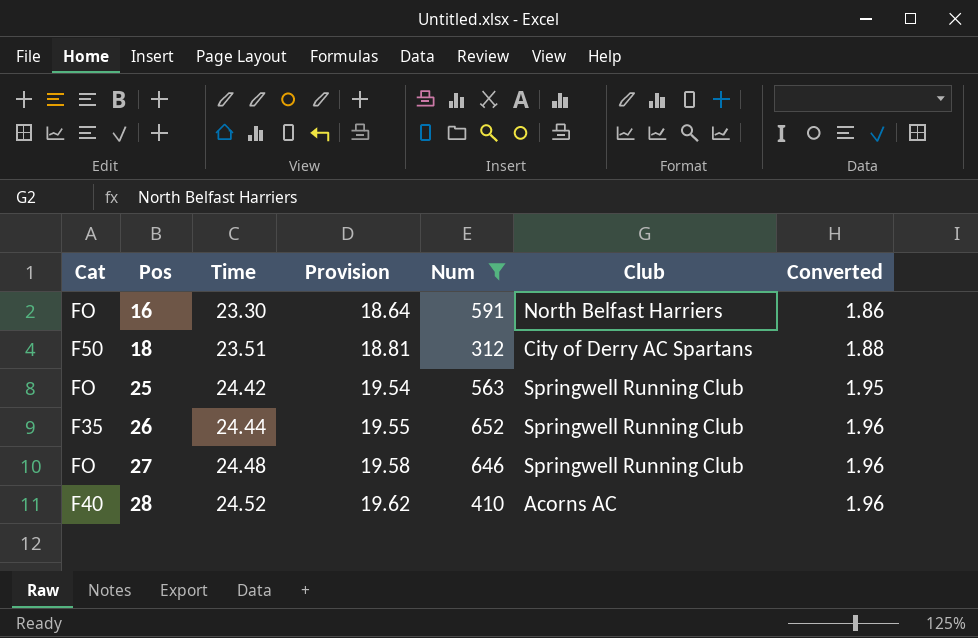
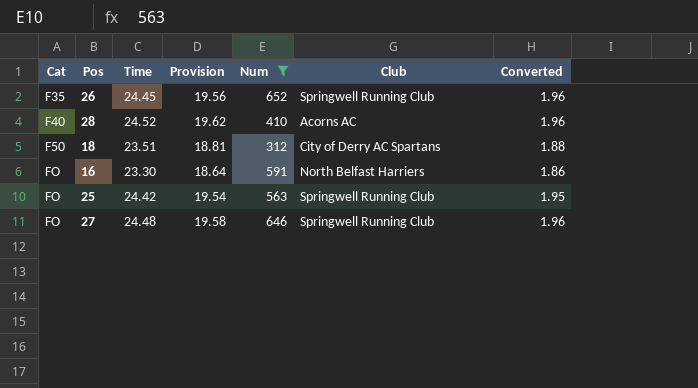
row order: Pos ascending -> Cat ascending
26 | Time: 24.44 -> 24.45
26 | Provision: 19.55 -> 19.56

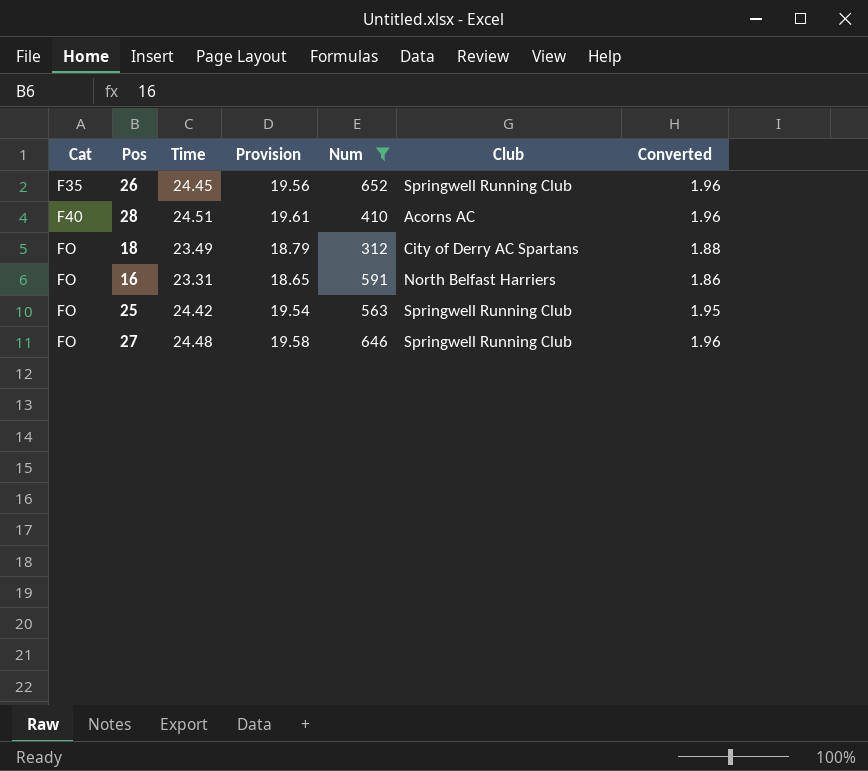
28 | Time: 24.52 -> 24.51
28 | Provision: 19.62 -> 19.61
18 | Cat: F50 -> FO
18 | Time: 23.51 -> 23.49
18 | Provision: 18.81 -> 18.79
16 | Time: 23.30 -> 23.31
16 | Provision: 18.64 -> 18.65

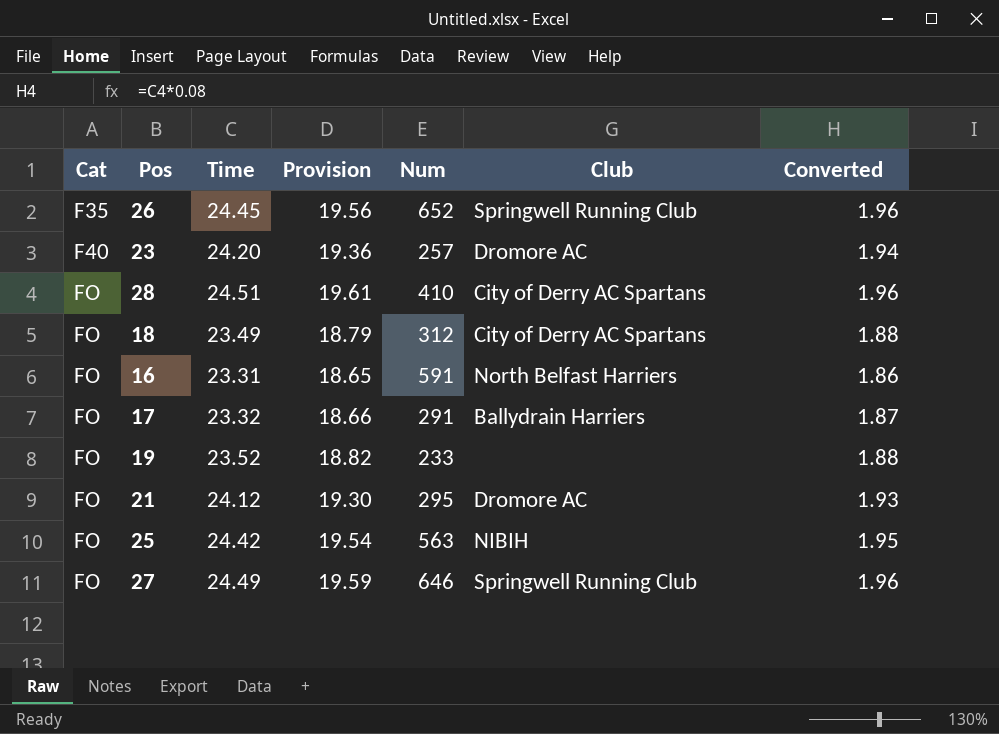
filter: Num >= 312 -> none
28 | Cat: F40 -> FO
28 | Club: Acorns AC -> City of Derry AC Spartans
25 | Club: Springwell Running Club -> NIBIH
27 | Time: 24.48 -> 24.49
27 | Provision: 19.58 -> 19.59

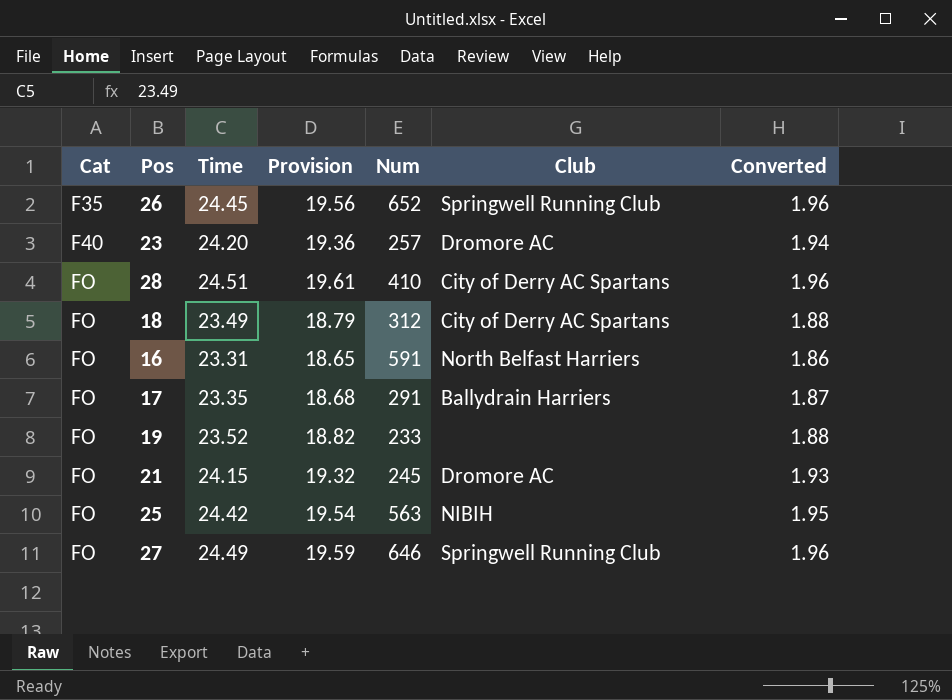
17 | Time: 23.32 -> 23.35
17 | Provision: 18.66 -> 18.68
21 | Time: 24.12 -> 24.15
21 | Provision: 19.30 -> 19.32
21 | Num: 295 -> 245

